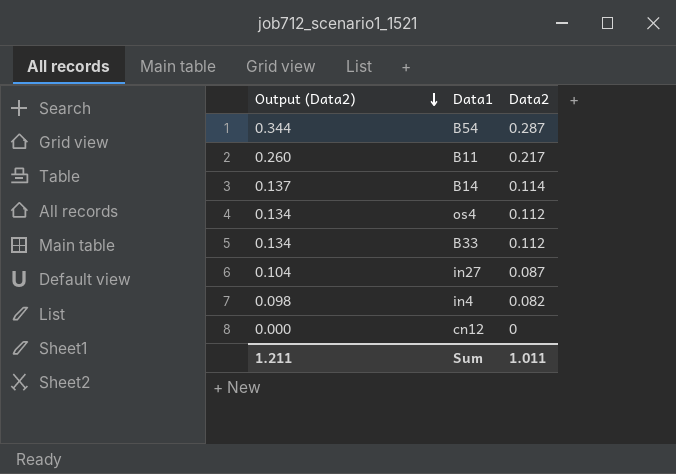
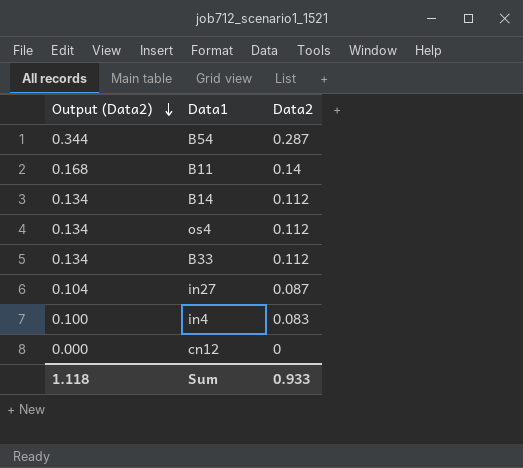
B11 | Output (Data2): 0.260 -> 0.168
B11 | Data2: 0.217 -> 0.14
B14 | Output (Data2): 0.137 -> 0.134
B14 | Data2: 0.114 -> 0.112
in4 | Output (Data2): 0.098 -> 0.100
in4 | Data2: 0.082 -> 0.083
Sum | Output (Data2): 1.211 -> 1.118
Sum | Data2: 1.011 -> 0.933

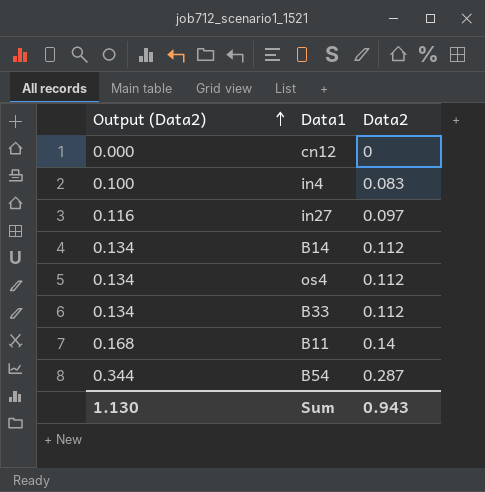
row order: Output (Data2) descending -> Output (Data2) ascending
in27 | Output (Data2): 0.104 -> 0.116
in27 | Data2: 0.087 -> 0.097
Sum | Output (Data2): 1.118 -> 1.130
Sum | Data2: 0.933 -> 0.943

